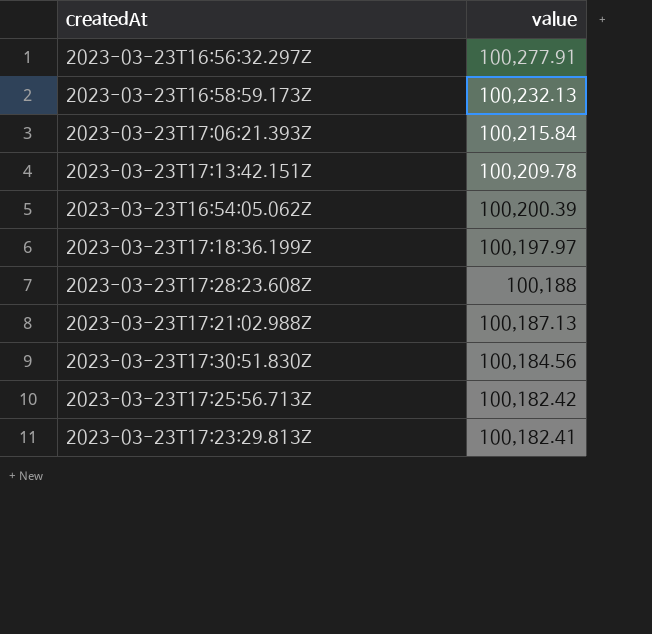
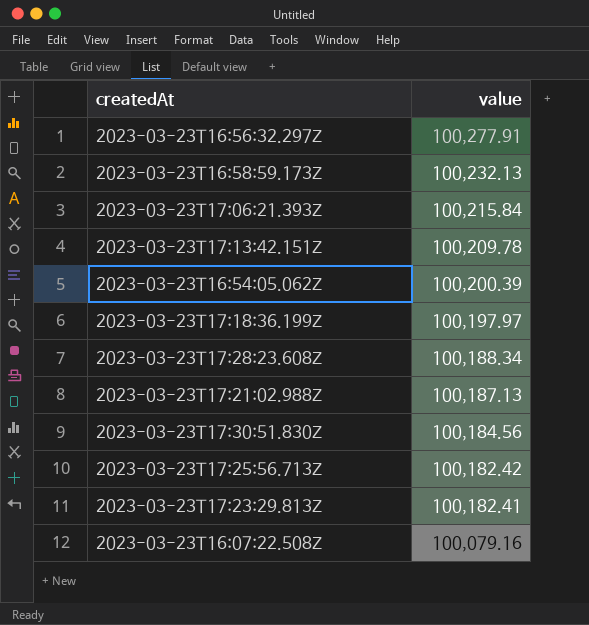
2023-03-23T17:28:23.608Z | value: 100,188 -> 100,188.34
row 2023-03-23T16:07:22.508Z: none -> 100,079.16

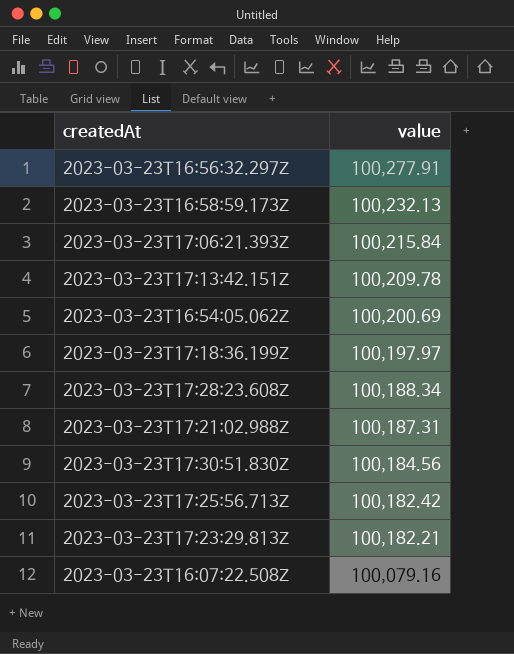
2023-03-23T16:54:05.062Z | value: 100,200.39 -> 100,200.69
2023-03-23T17:21:02.988Z | value: 100,187.13 -> 100,187.31
2023-03-23T17:23:29.813Z | value: 100,182.41 -> 100,182.21

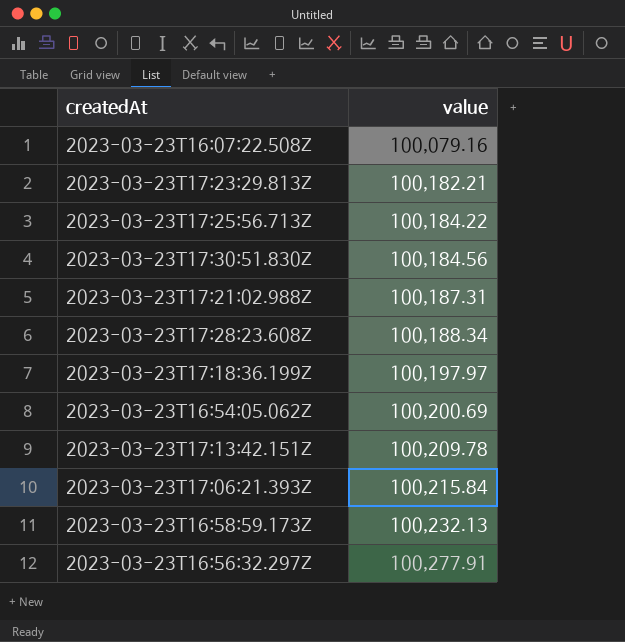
row order: value descending -> value ascending
2023-03-23T17:25:56.713Z | value: 100,182.42 -> 100,184.22

